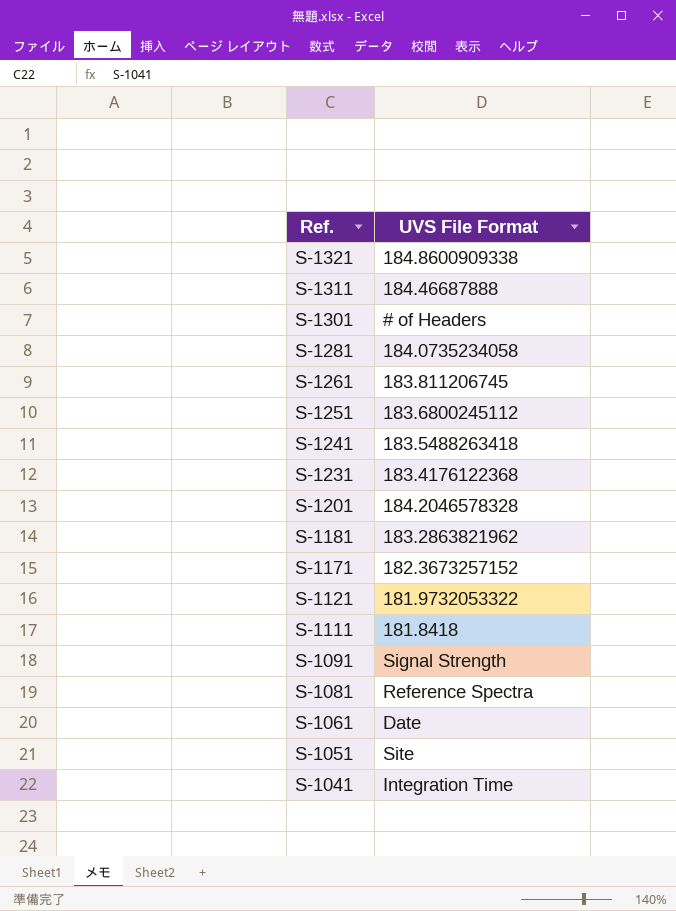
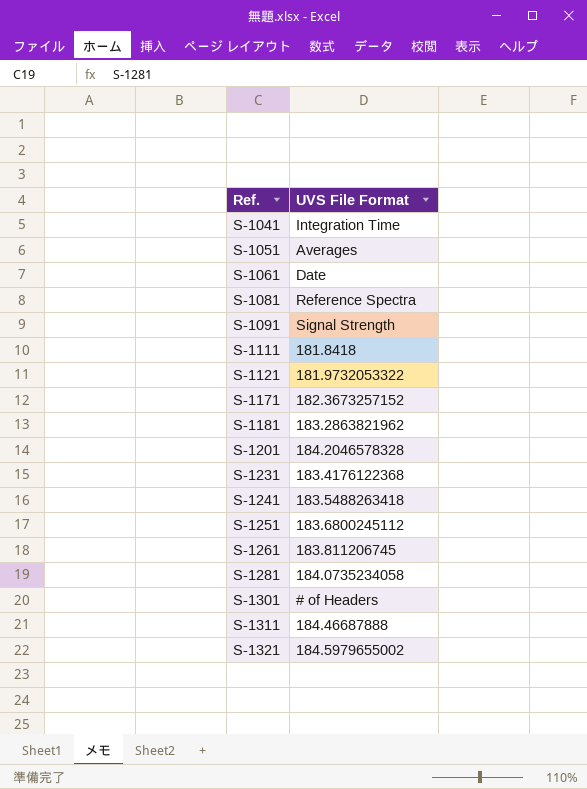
row order: Ref. descending -> Ref. ascending
S-1051 | UVS File Format: Site -> Averages
S-1321 | UVS File Format: 184.8600909338 -> 184.5979655002

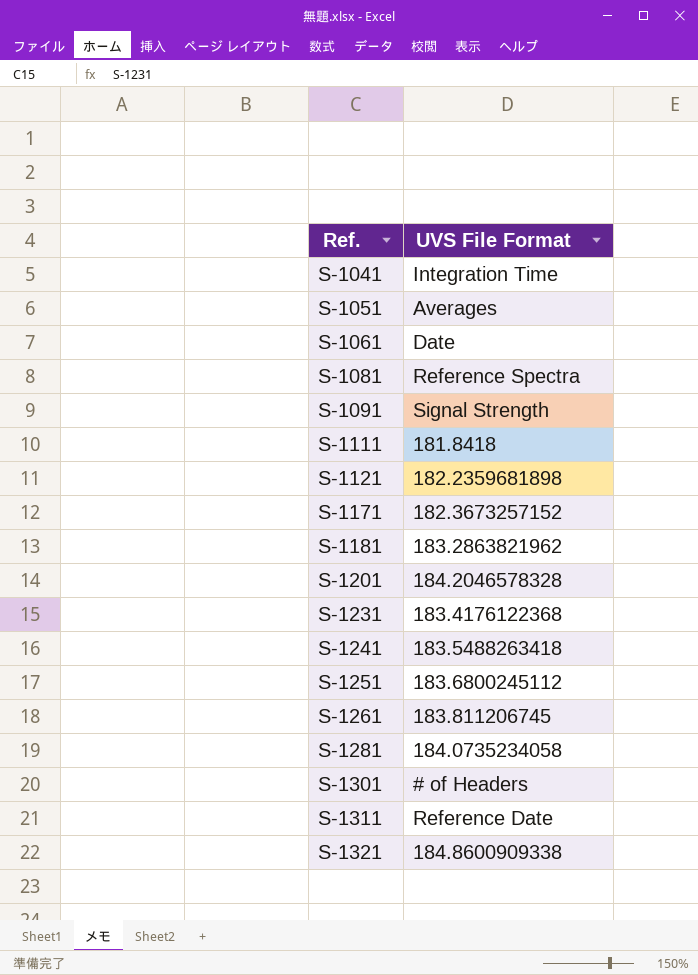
S-1121 | UVS File Format: 181.9732053322 -> 182.2359681898
S-1311 | UVS File Format: 184.46687888 -> Reference Date
S-1321 | UVS File Format: 184.5979655002 -> 184.8600909338

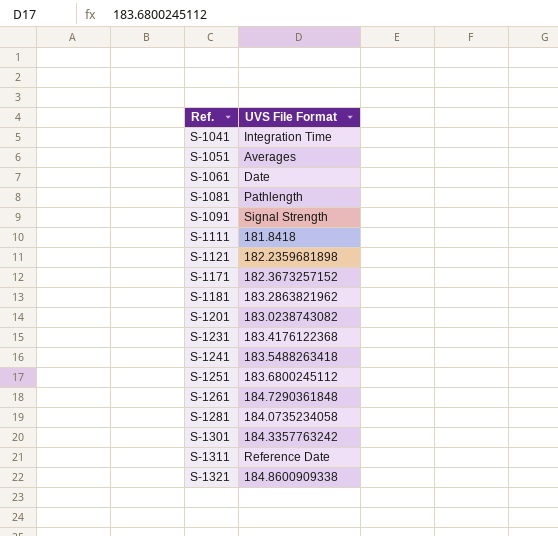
S-1081 | UVS File Format: Reference Spectra -> Pathlength
S-1201 | UVS File Format: 184.2046578328 -> 183.0238743082
S-1261 | UVS File Format: 183.811206745 -> 184.7290361848
S-1301 | UVS File Format: # of Headers -> 184.3357763242

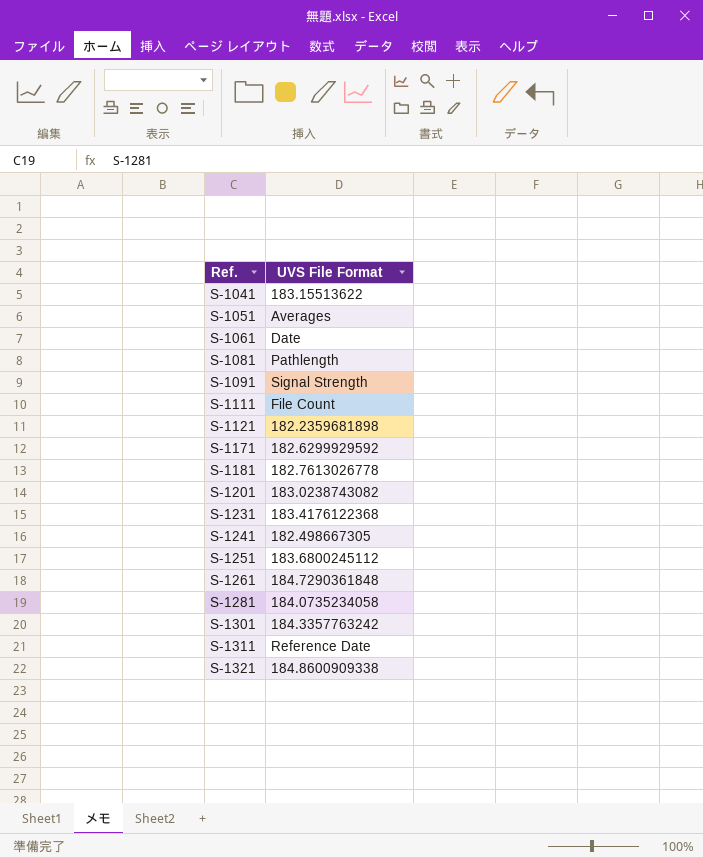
S-1041 | UVS File Format: Integration Time -> 183.15513622
S-1111 | UVS File Format: 181.8418 -> File Count
S-1171 | UVS File Format: 182.3673257152 -> 182.6299929592
S-1181 | UVS File Format: 183.2863821962 -> 182.7613026778
S-1241 | UVS File Format: 183.5488263418 -> 182.498667305

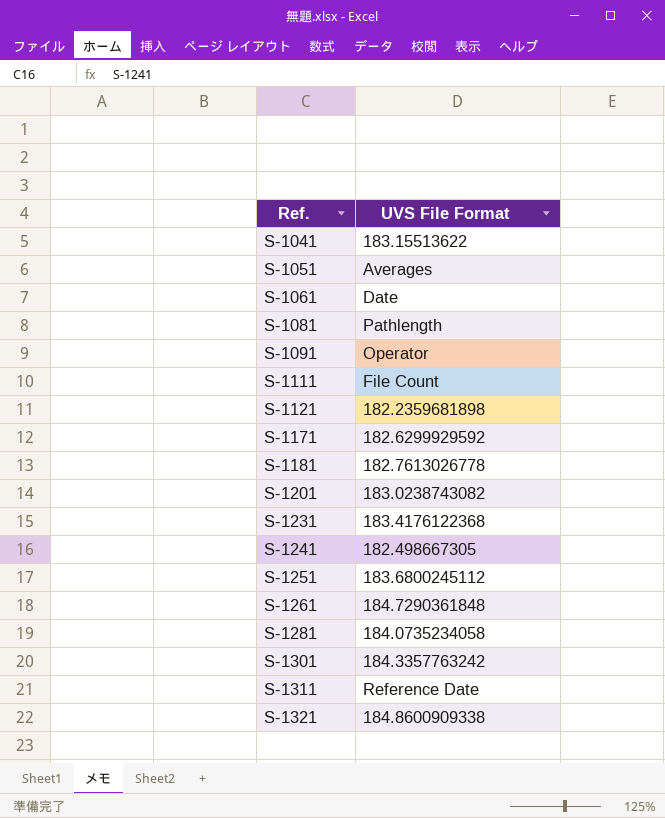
S-1091 | UVS File Format: Signal Strength -> Operator

